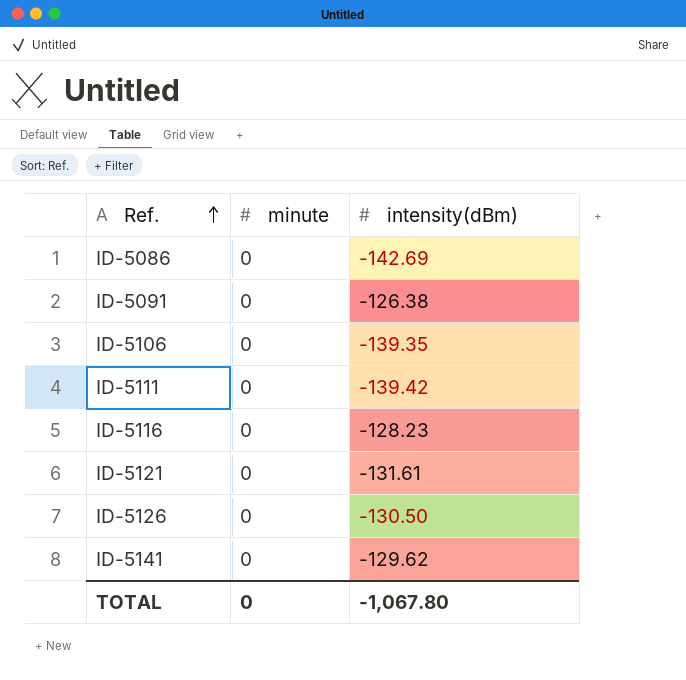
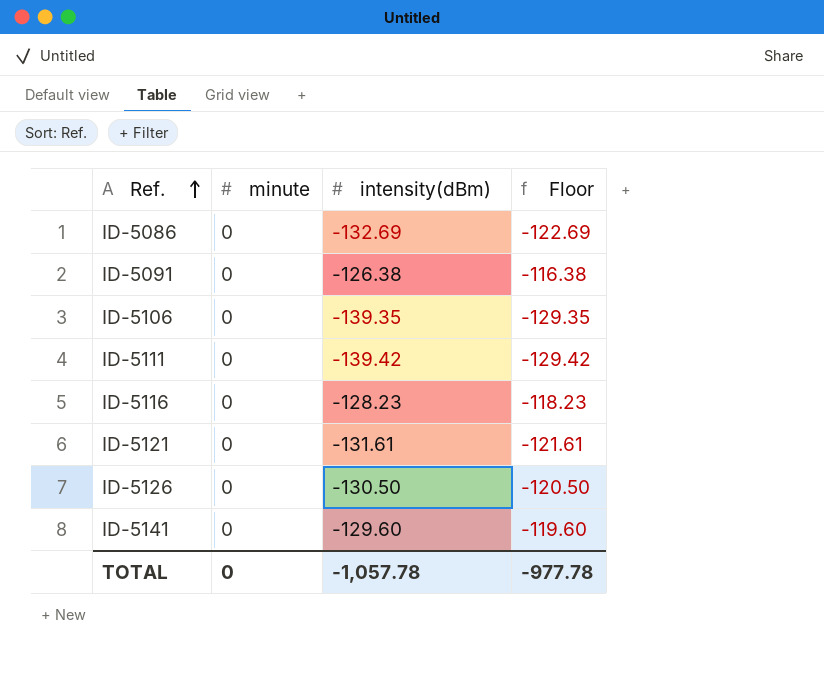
column Floor | formula: none -> [intensity(dBm)] + 10
ID-5086 | intensity(dBm): -142.69 -> -132.69
ID-5141 | intensity(dBm): -129.62 -> -129.60
TOTAL | intensity(dBm): -1,067.80 -> -1,057.78

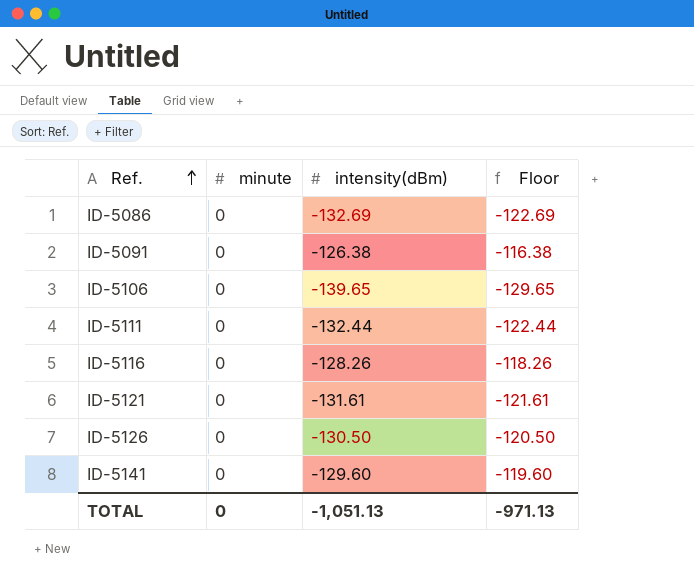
ID-5106 | intensity(dBm): -139.35 -> -139.65
ID-5106 | Floor: -129.35 -> -129.65
ID-5111 | intensity(dBm): -139.42 -> -132.44
ID-5111 | Floor: -129.42 -> -122.44
ID-5116 | intensity(dBm): -128.23 -> -128.26
ID-5116 | Floor: -118.23 -> -118.26
TOTAL | intensity(dBm): -1,057.78 -> -1,051.13
TOTAL | Floor: -977.78 -> -971.13

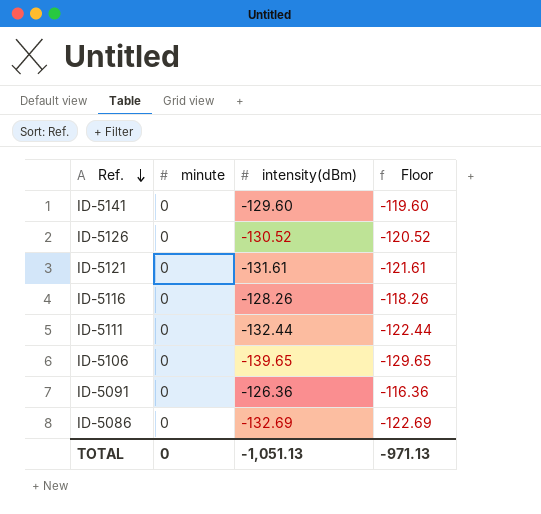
row order: Ref. ascending -> Ref. descending
ID-5126 | intensity(dBm): -130.50 -> -130.52
ID-5126 | Floor: -120.50 -> -120.52
ID-5091 | intensity(dBm): -126.38 -> -126.36
ID-5091 | Floor: -116.38 -> -116.36

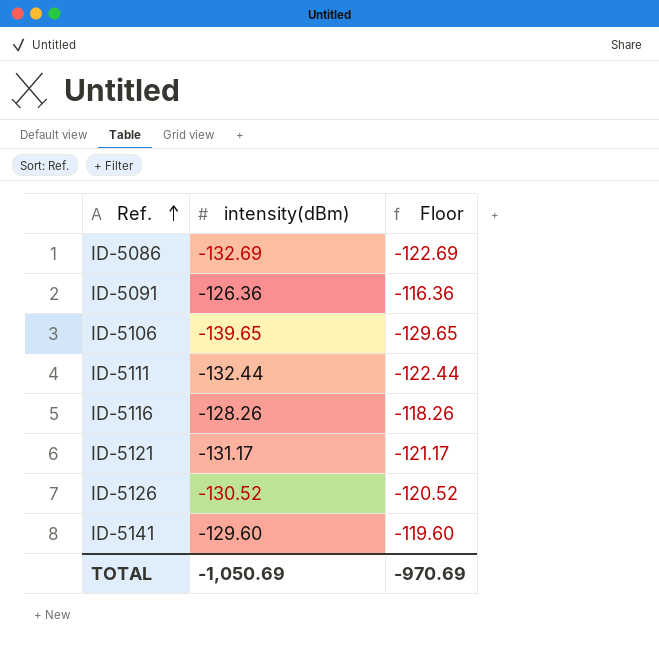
row order: Ref. descending -> Ref. ascending
column minute | position: 2 -> none
ID-5121 | intensity(dBm): -131.61 -> -131.17
ID-5121 | Floor: -121.61 -> -121.17
TOTAL | intensity(dBm): -1,051.13 -> -1,050.69
TOTAL | Floor: -971.13 -> -970.69

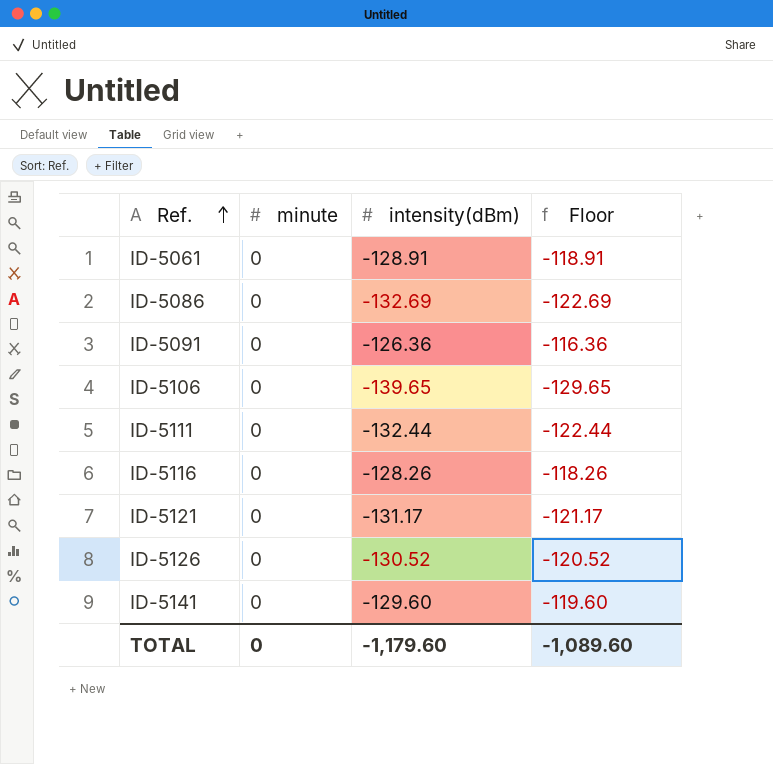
column minute | position: none -> 2
row ID-5061: none -> 0 | -128.91 | -118.91
TOTAL | intensity(dBm): -1,050.69 -> -1,179.60
TOTAL | Floor: -970.69 -> -1,089.60

